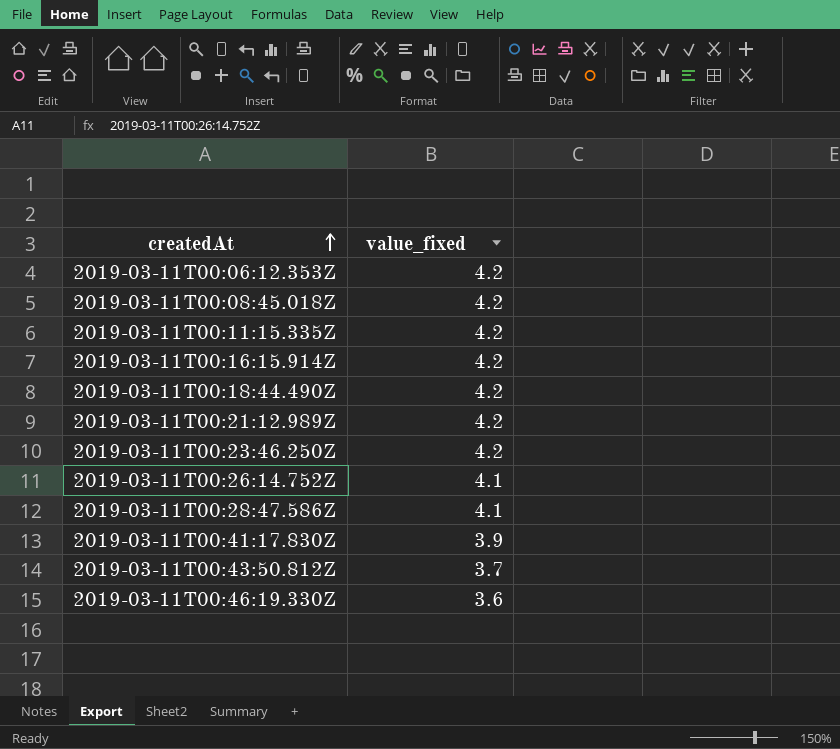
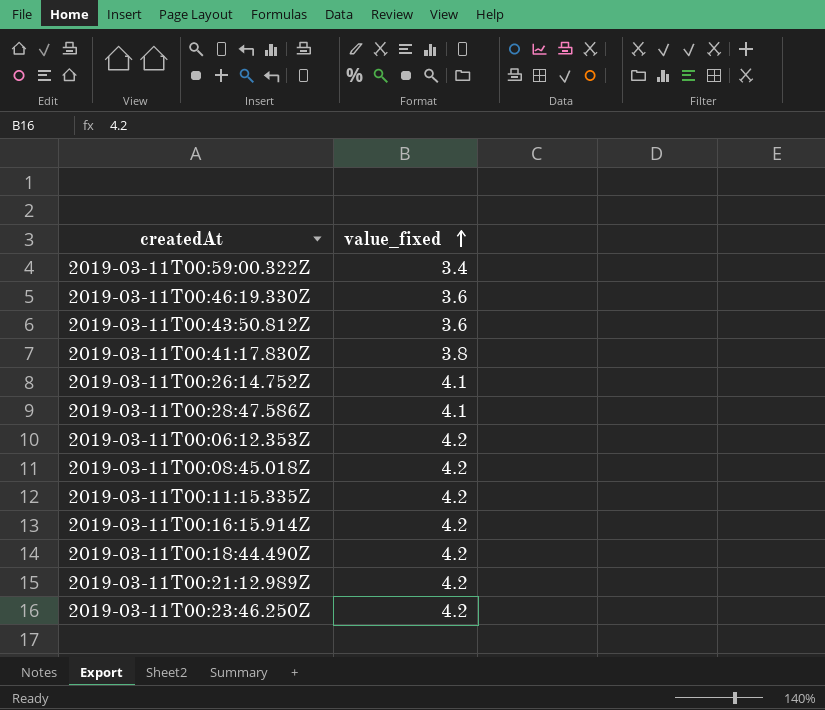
row order: createdAt ascending -> value_fixed ascending
row 2019-03-11T00:59:00.322Z: none -> 3.4
2019-03-11T00:43:50.812Z | value_fixed: 3.7 -> 3.6
2019-03-11T00:41:17.830Z | value_fixed: 3.9 -> 3.8

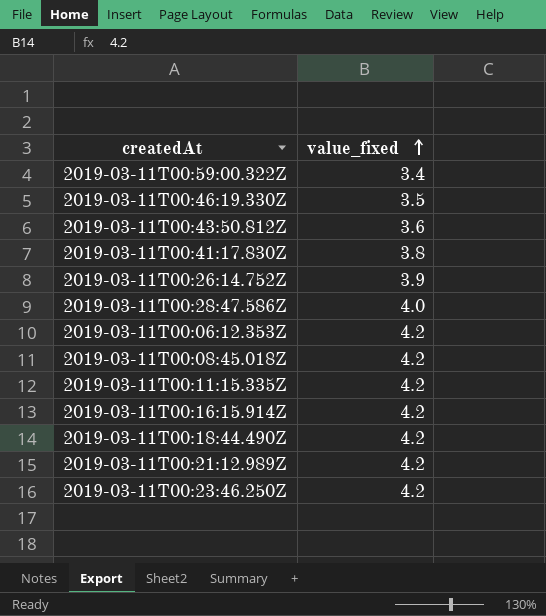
2019-03-11T00:46:19.330Z | value_fixed: 3.6 -> 3.5
2019-03-11T00:26:14.752Z | value_fixed: 4.1 -> 3.9
2019-03-11T00:28:47.586Z | value_fixed: 4.1 -> 4.0

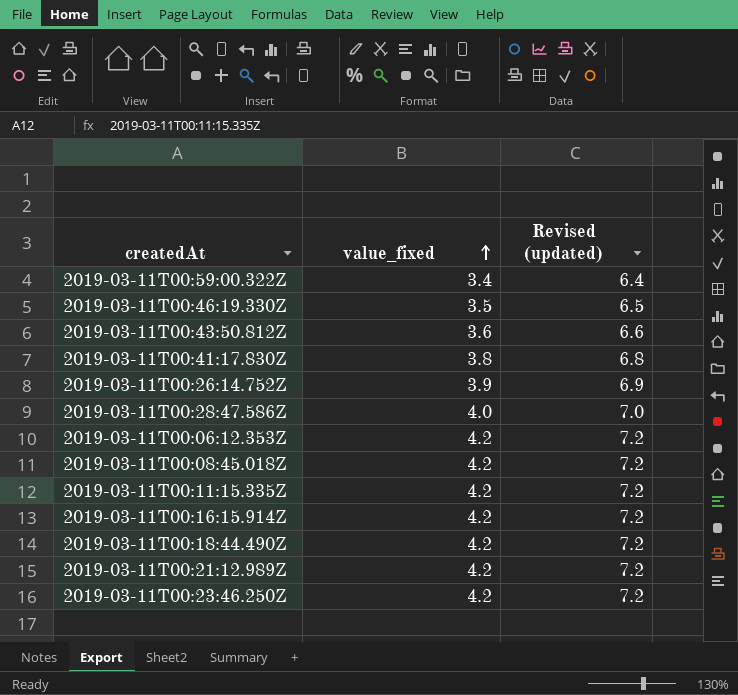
column Revised (updated) | formula: none -> [value_fixed] + 3

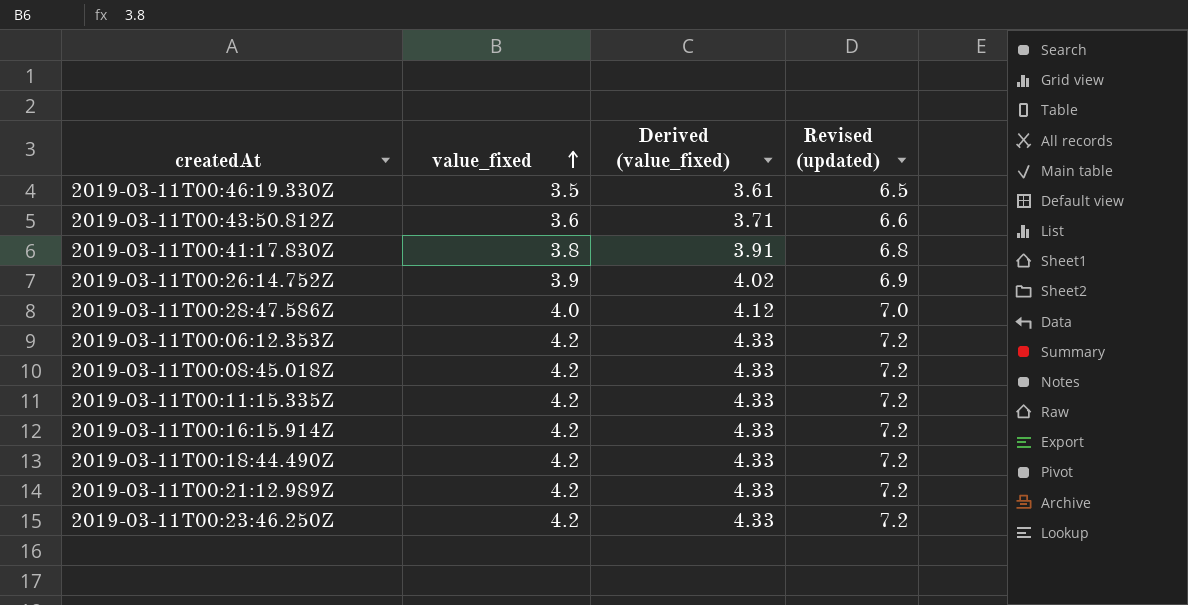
column Derived (value_fixed) | formula: none -> [value_fixed] * 1.03
row 2019-03-11T00:59:00.322Z: 3.4 | 6.4 -> none

